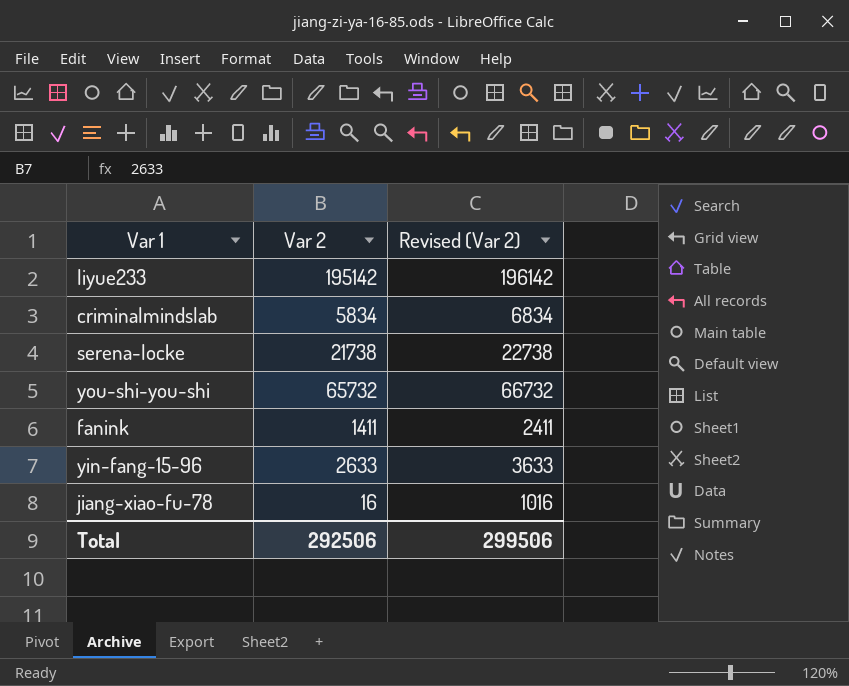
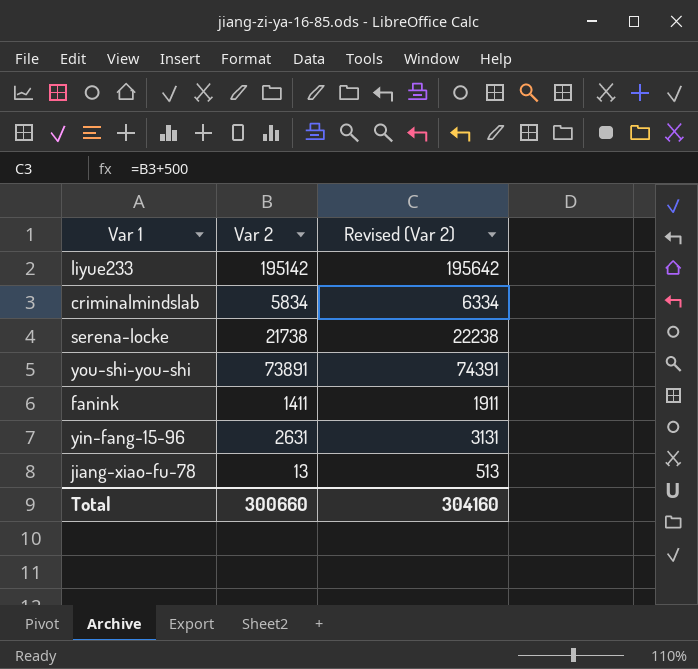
column Revised (Var 2) | formula: [Var 2] + 1000 -> [Var 2] + 500
you-shi-you-shi | Var 2: 65732 -> 73891
yin-fang-15-96 | Var 2: 2633 -> 2631
jiang-xiao-fu-78 | Var 2: 16 -> 13
Total | Var 2: 292506 -> 300660
Total | Revised (Var 2): 299506 -> 304160

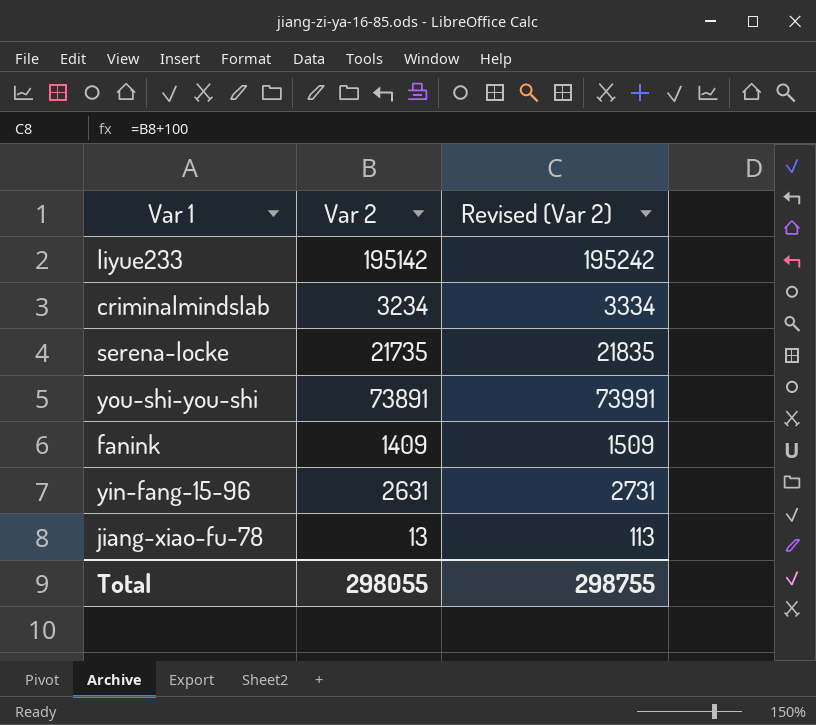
column Revised (Var 2) | formula: [Var 2] + 500 -> [Var 2] + 100
criminalmindslab | Var 2: 5834 -> 3234
serena-locke | Var 2: 21738 -> 21735
fanink | Var 2: 1411 -> 1409
Total | Var 2: 300660 -> 298055
Total | Revised (Var 2): 304160 -> 298755

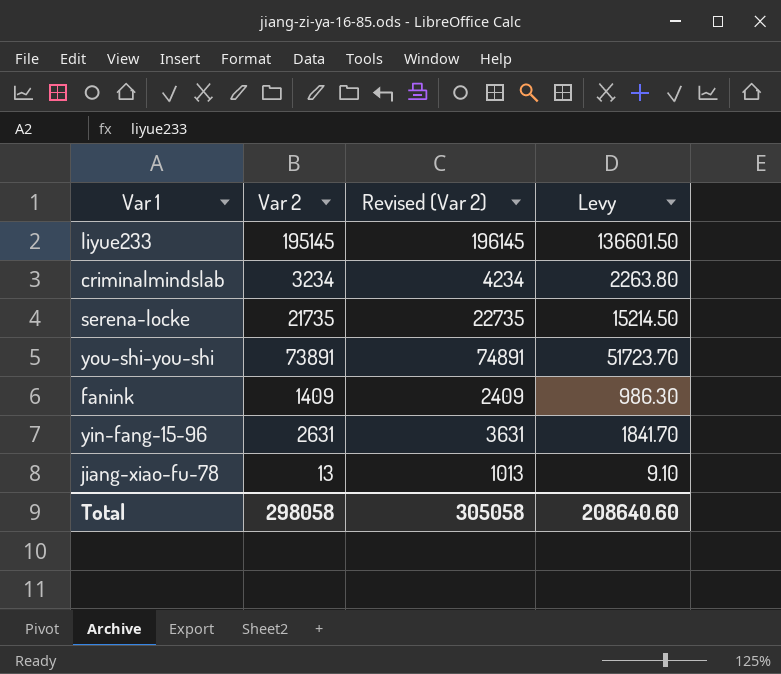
column Revised (Var 2) | formula: [Var 2] + 100 -> [Var 2] + 1000
column Levy | formula: none -> [Var 2] * 0.7
liyue233 | Var 2: 195142 -> 195145
Total | Var 2: 298055 -> 298058
Total | Revised (Var 2): 298755 -> 305058

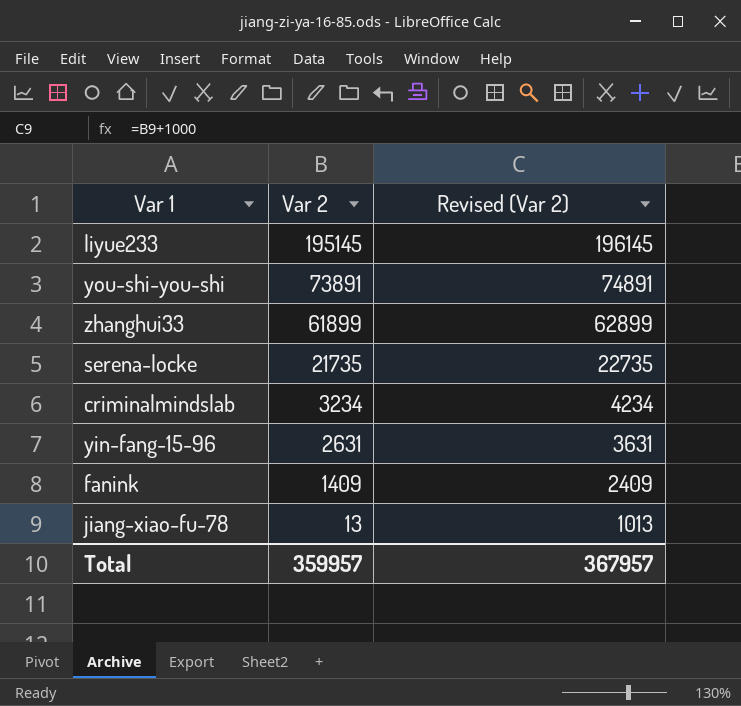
row order: none -> Var 2 descending
column Levy | formula: [Var 2] * 0.7 -> none
row zhanghui33: none -> 61899 | 62899
Total | Var 2: 298058 -> 359957
Total | Revised (Var 2): 305058 -> 367957

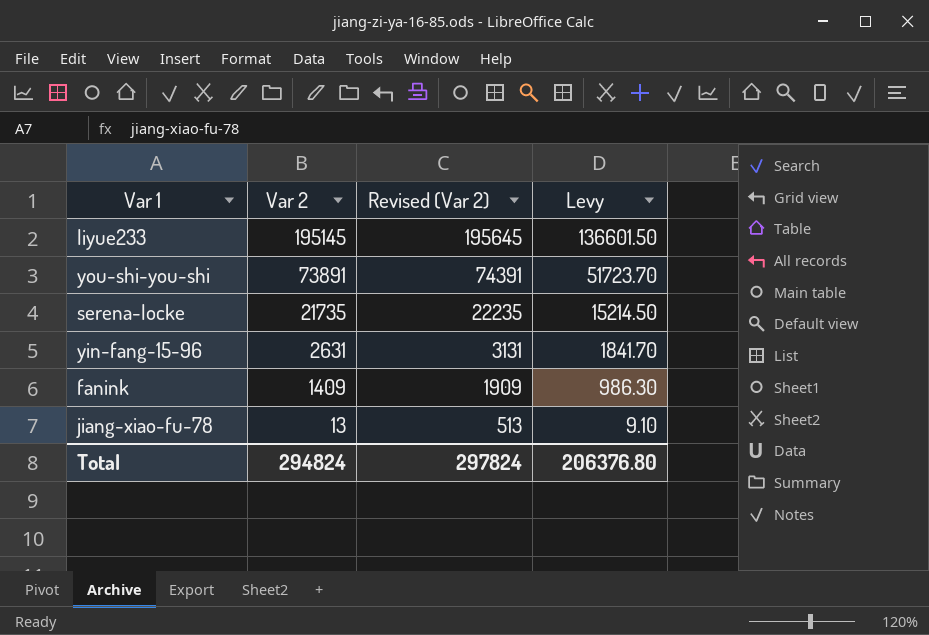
column Revised (Var 2) | formula: [Var 2] + 1000 -> [Var 2] + 500
column Levy | formula: none -> [Var 2] * 0.7
row zhanghui33: 61899 | 62899 -> none
row criminalmindslab: 3234 | 4234 -> none
Total | Var 2: 359957 -> 294824
Total | Revised (Var 2): 367957 -> 297824

